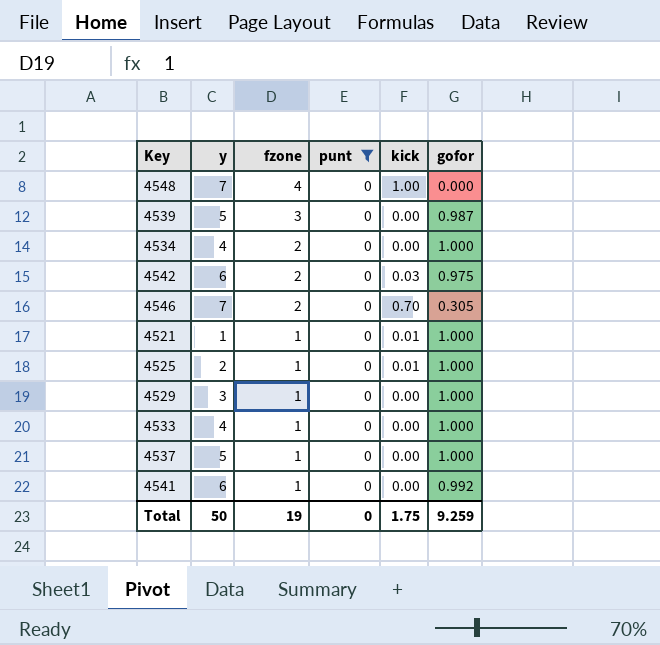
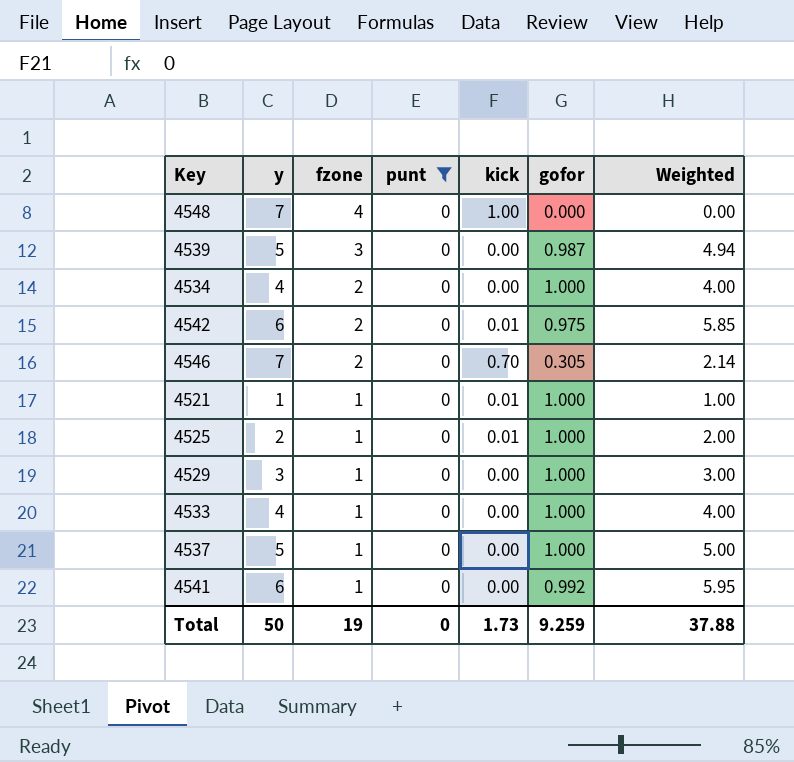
column Weighted | formula: none -> [y] * [gofor]
4542 | kick: 0.03 -> 0.01
Total | kick: 1.75 -> 1.73

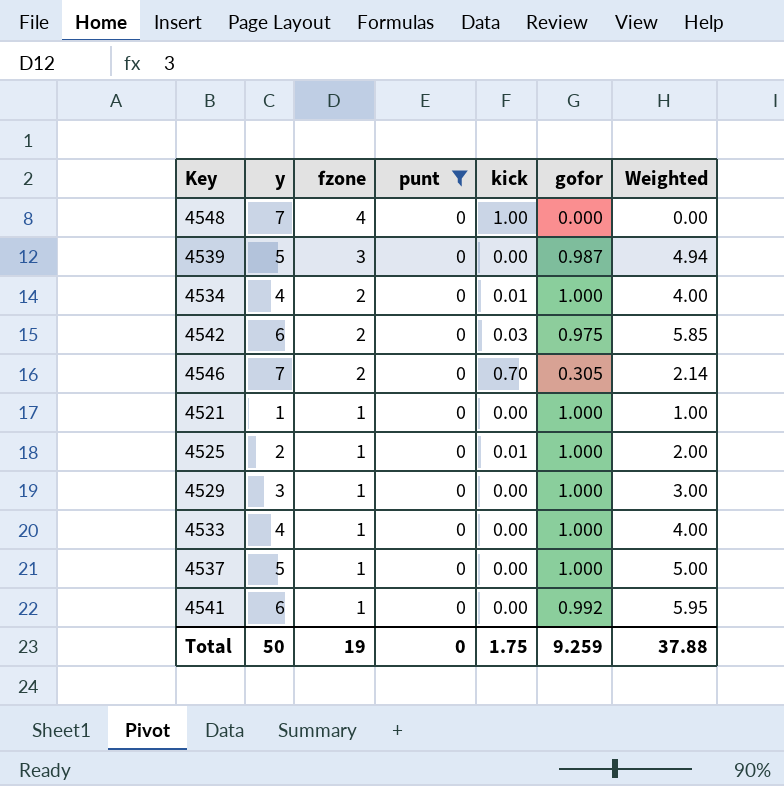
4534 | kick: 0.00 -> 0.01
4542 | kick: 0.01 -> 0.03
4521 | kick: 0.01 -> 0.00
Total | kick: 1.73 -> 1.75

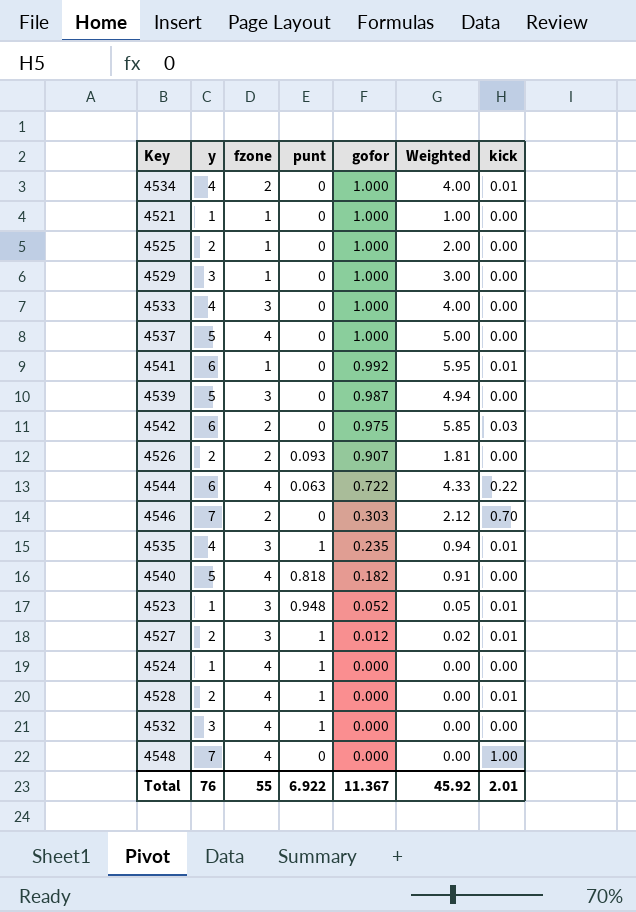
filter: punt = 0 -> none
row order: fzone descending -> gofor descending
column kick | position: 5 -> 7
4525 | kick: 0.01 -> 0.00
4533 | fzone: 1 -> 3
4537 | fzone: 1 -> 4
4541 | kick: 0.00 -> 0.01
4546 | gofor: 0.305 -> 0.303
4546 | Weighted: 2.14 -> 2.12
Total | y: 50 -> 76
Total | fzone: 19 -> 55
Total | punt: 0 -> 6.922
Total | gofor: 9.259 -> 11.367
Total | Weighted: 37.88 -> 45.92
Total | kick: 1.75 -> 2.01

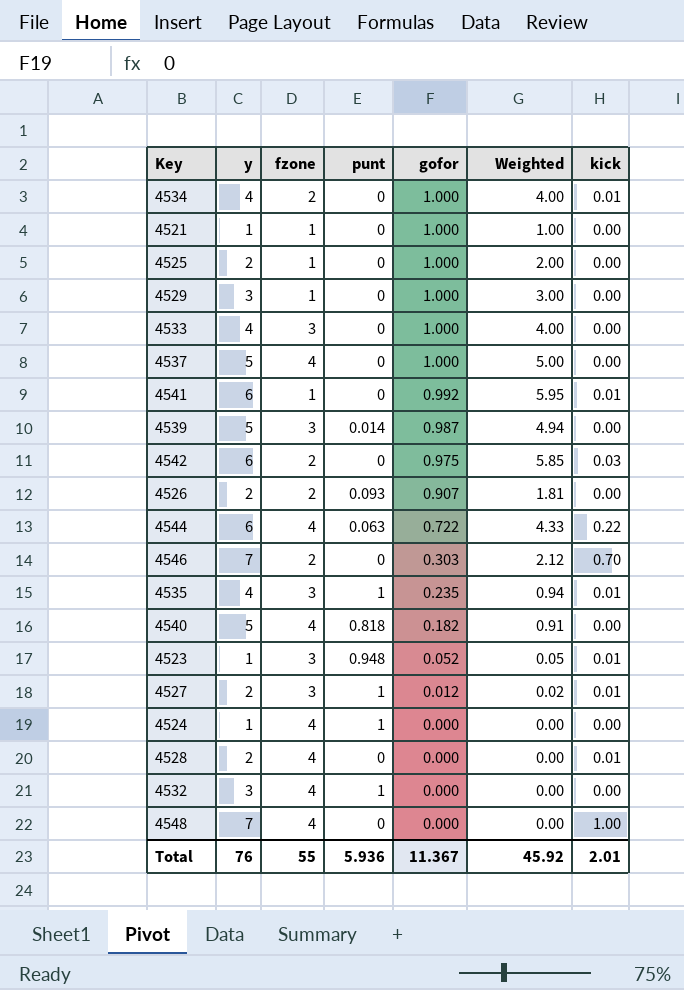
4539 | punt: 0 -> 0.014
4528 | punt: 1 -> 0
Total | punt: 6.922 -> 5.936

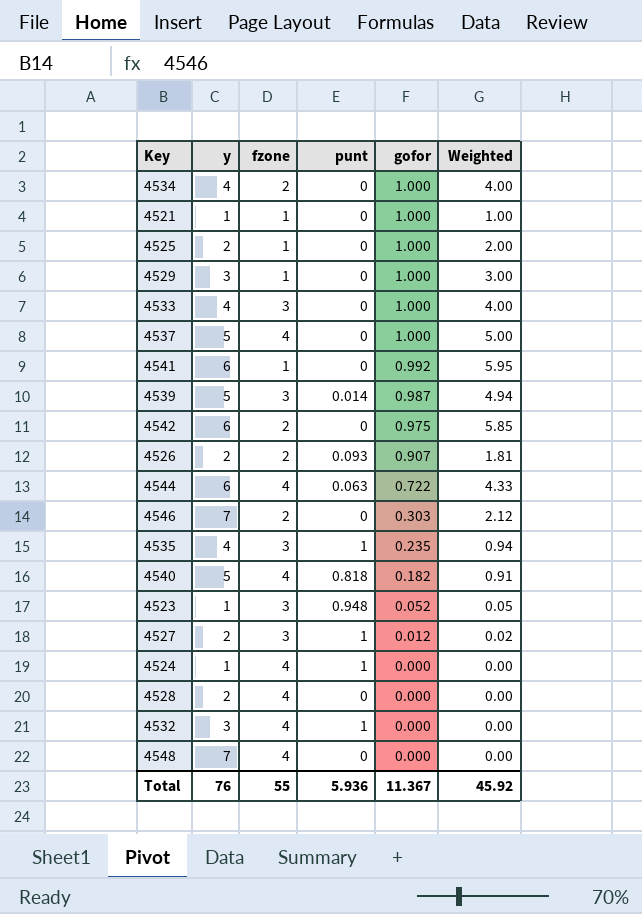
column kick | position: 7 -> none

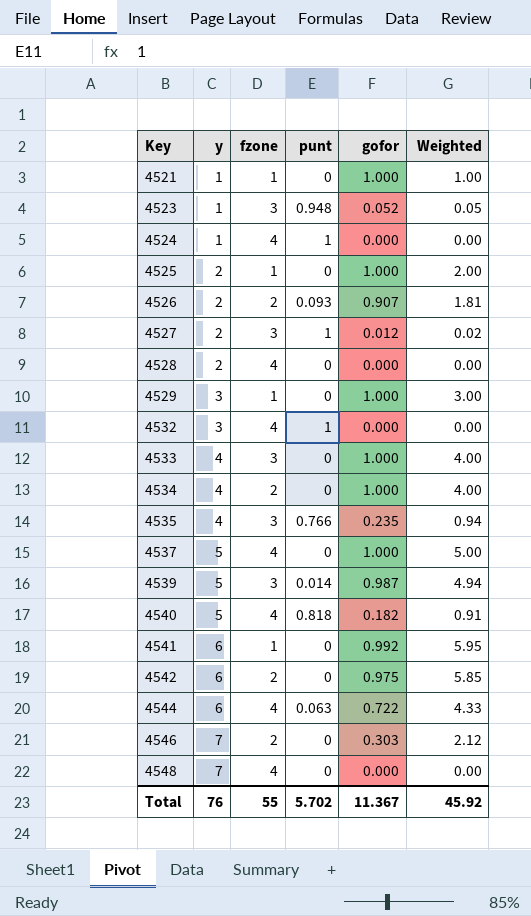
row order: gofor descending -> Key ascending
4535 | punt: 1 -> 0.766
Total | punt: 5.936 -> 5.702

